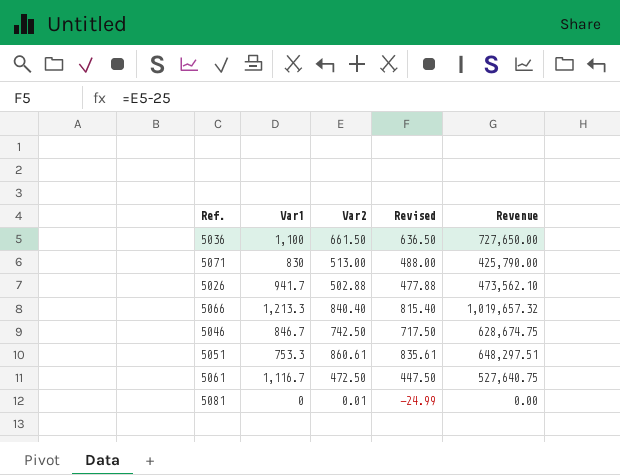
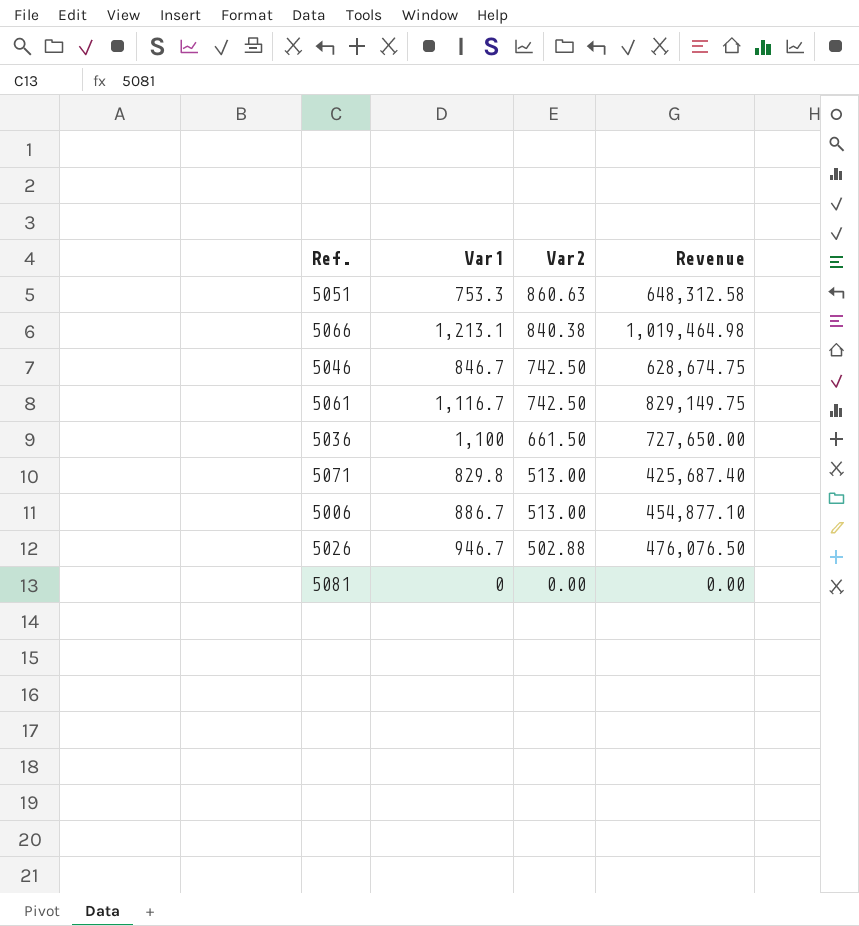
row order: none -> Var2 descending
column Revised | formula: [Var2] - 25 -> none
5051 | Var2: 860.61 -> 860.63
5051 | Revenue: 648,297.51 -> 648,312.58
5066 | Var1: 1,213.3 -> 1,213.1
5066 | Var2: 840.40 -> 840.38
5066 | Revenue: 1,019,657.32 -> 1,019,464.98
5061 | Var2: 472.50 -> 742.50
5061 | Revenue: 527,640.75 -> 829,149.75
5071 | Var1: 830 -> 829.8
5071 | Revenue: 425,790.00 -> 425,687.40
row 5006: none -> 886.7 | 513.00 | 454,877.10
5026 | Var1: 941.7 -> 946.7
5026 | Revenue: 473,562.10 -> 476,076.50
5081 | Var2: 0.01 -> 0.00

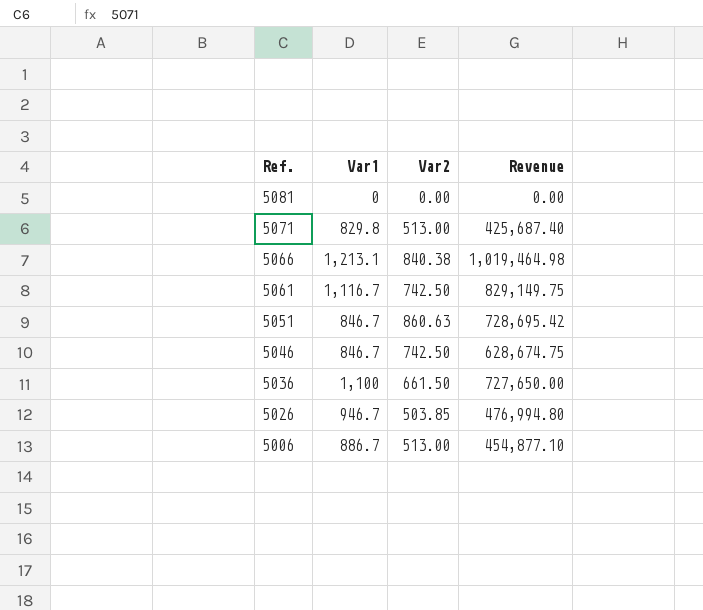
row order: Var2 descending -> Ref. descending
5051 | Var1: 753.3 -> 846.7
5051 | Revenue: 648,312.58 -> 728,695.42
5026 | Var2: 502.88 -> 503.85
5026 | Revenue: 476,076.50 -> 476,994.80

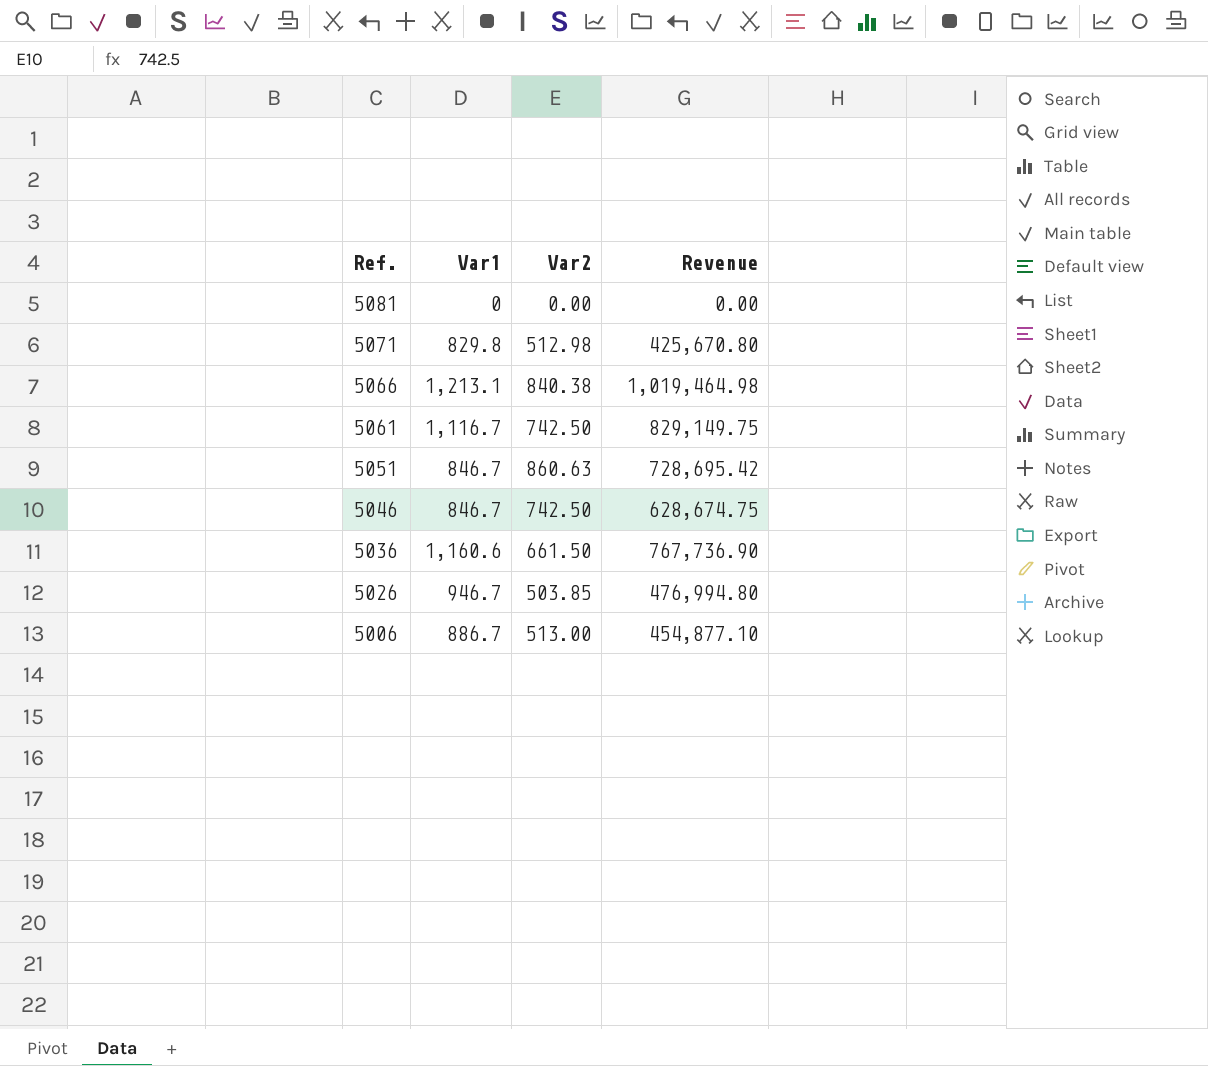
5071 | Var2: 513.00 -> 512.98
5071 | Revenue: 425,687.40 -> 425,670.80
5036 | Var1: 1,100 -> 1,160.6
5036 | Revenue: 727,650.00 -> 767,736.90

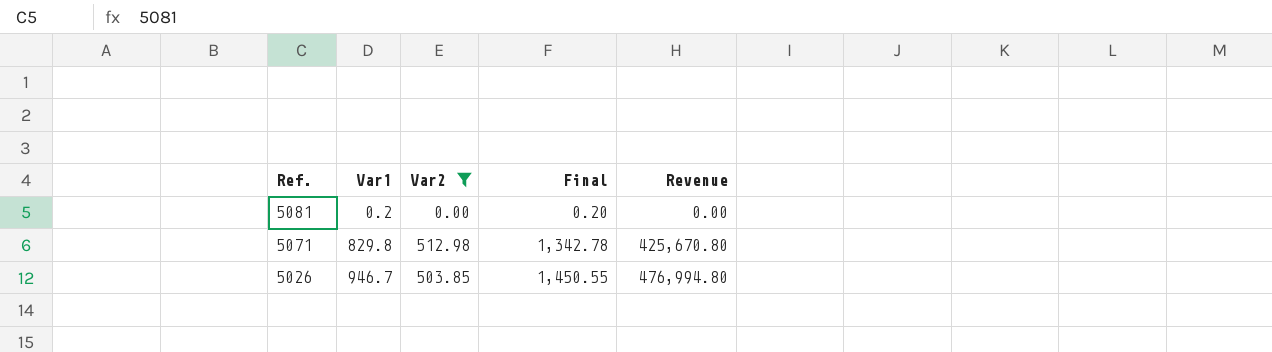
filter: none -> Var2 <= 512.98
column Final | formula: none -> [Var1] + [Var2]
5081 | Var1: 0 -> 0.2

